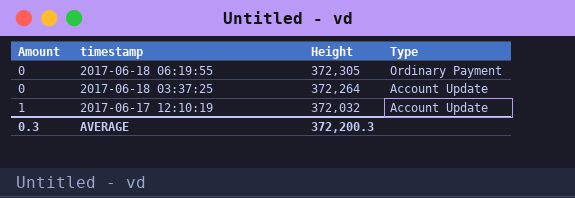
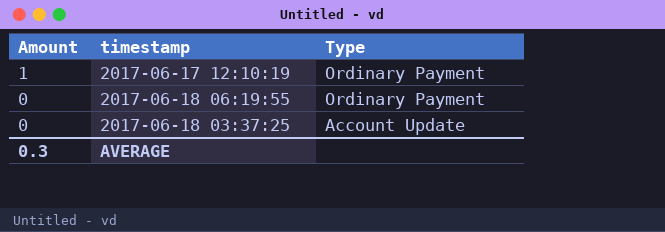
row order: Amount ascending -> Amount descending
column Height | position: 3 -> none
2017-06-17 12:10:19 | Type: Account Update -> Ordinary Payment

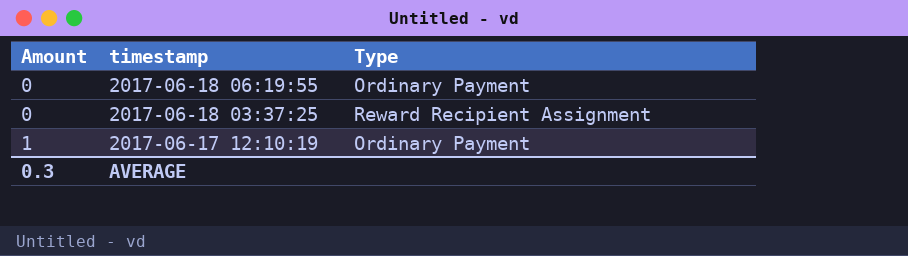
row order: Amount descending -> Amount ascending
2017-06-18 03:37:25 | Type: Account Update -> Reward Recipient Assignment

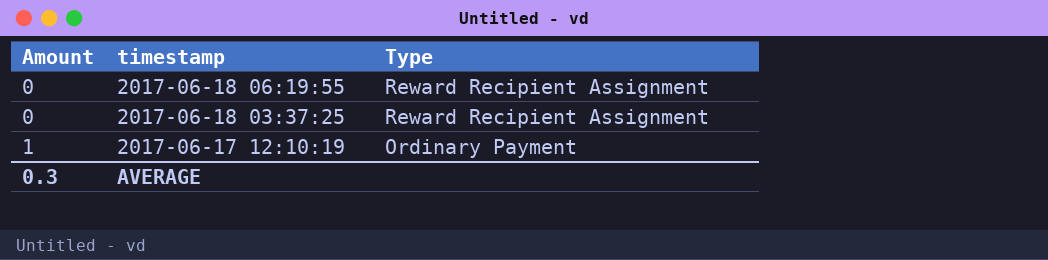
2017-06-18 06:19:55 | Type: Ordinary Payment -> Reward Recipient Assignment

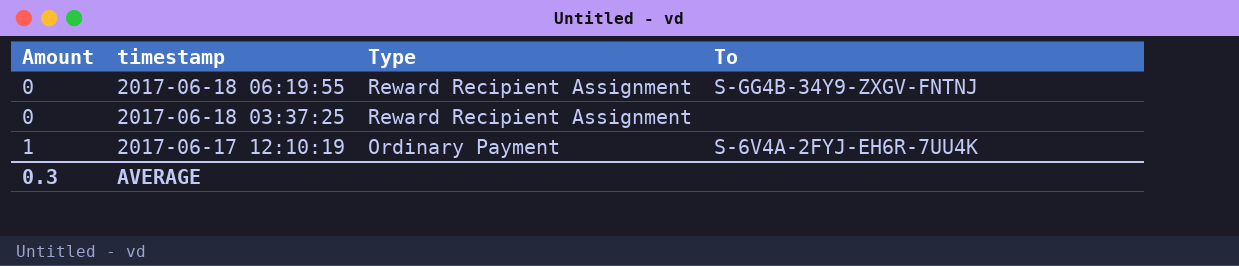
column To | position: none -> 4

